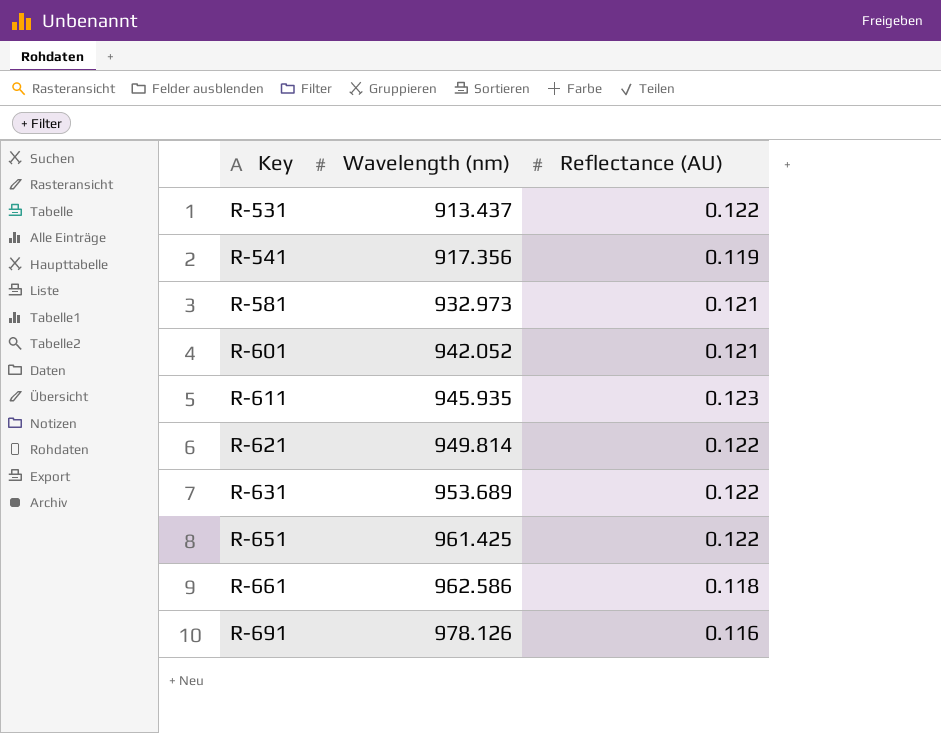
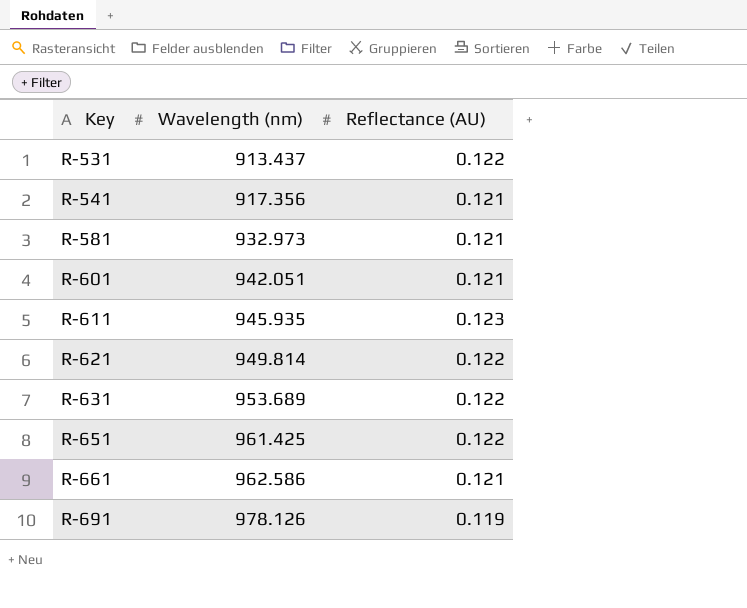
R-541 | Reflectance (AU): 0.119 -> 0.121
R-601 | Wavelength (nm): 942.052 -> 942.051
R-661 | Reflectance (AU): 0.118 -> 0.121
R-691 | Reflectance (AU): 0.116 -> 0.119

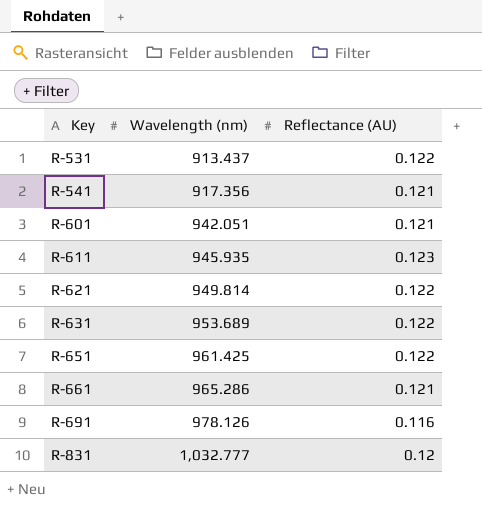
row R-581: 932.973 | 0.121 -> none
R-661 | Wavelength (nm): 962.586 -> 965.286
R-691 | Reflectance (AU): 0.119 -> 0.116
row R-831: none -> 1,032.777 | 0.12

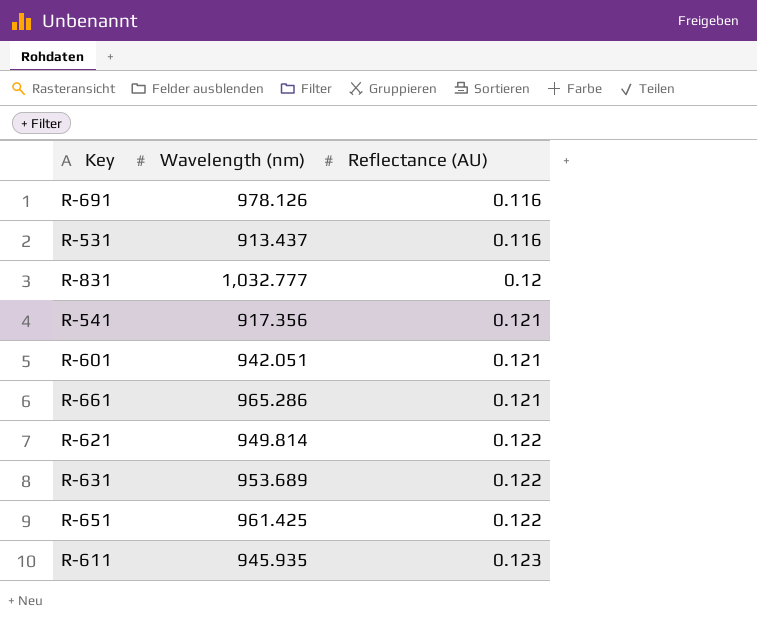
row order: Key ascending -> Reflectance (AU) ascending
R-531 | Reflectance (AU): 0.122 -> 0.116

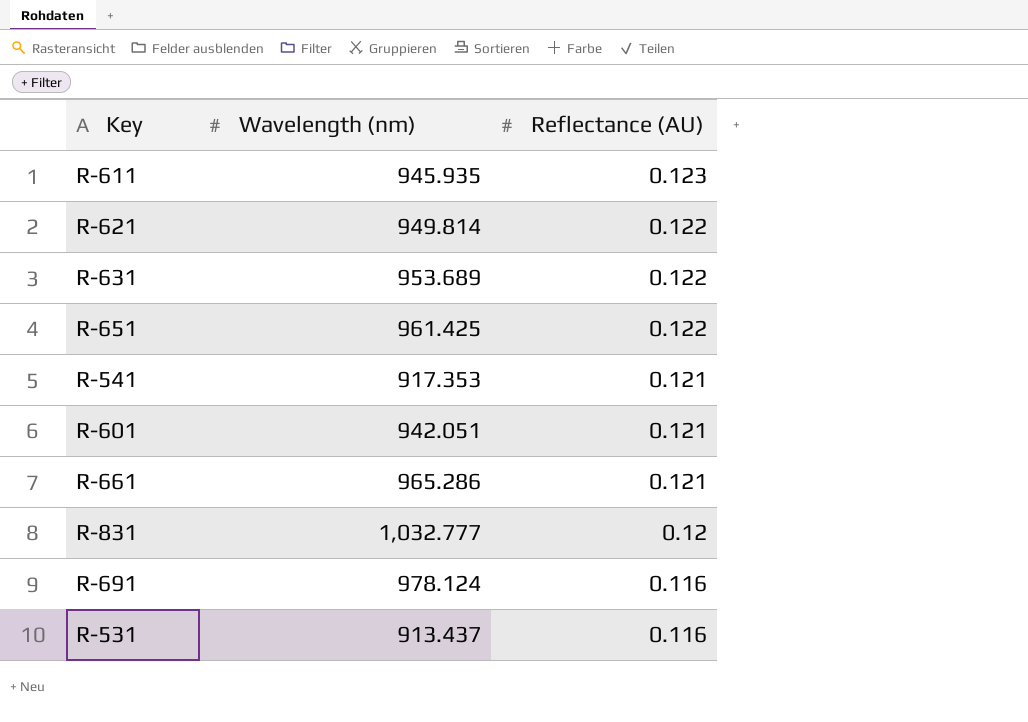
row order: Reflectance (AU) ascending -> Reflectance (AU) descending
R-541 | Wavelength (nm): 917.356 -> 917.353
R-691 | Wavelength (nm): 978.126 -> 978.124

